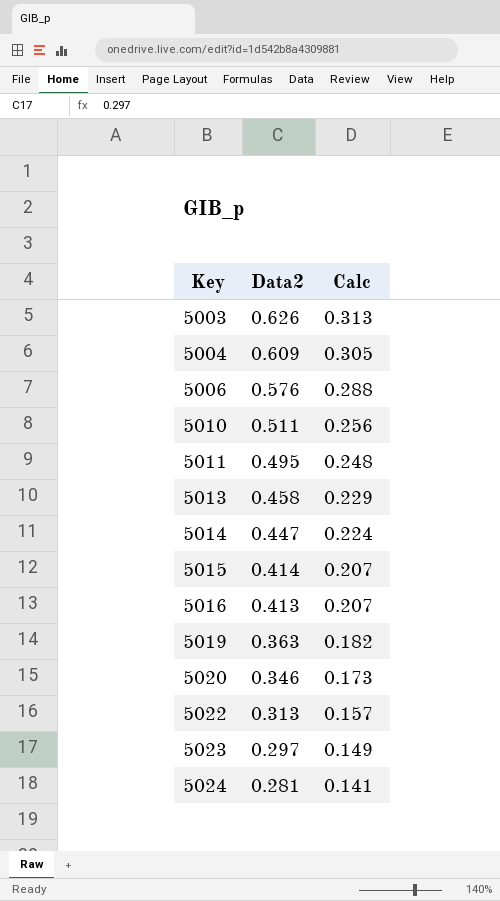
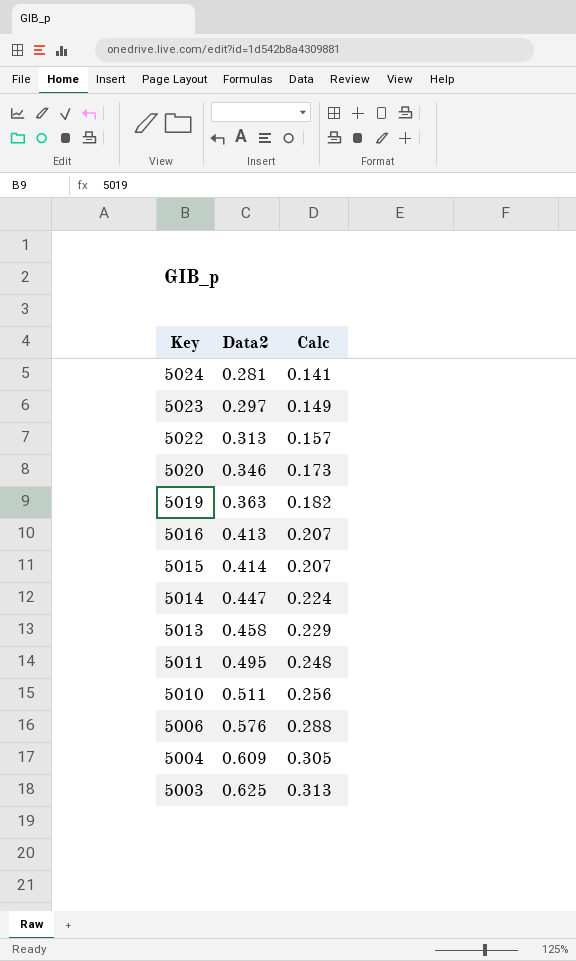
row order: Key ascending -> Key descending
5003 | Data2: 0.626 -> 0.625

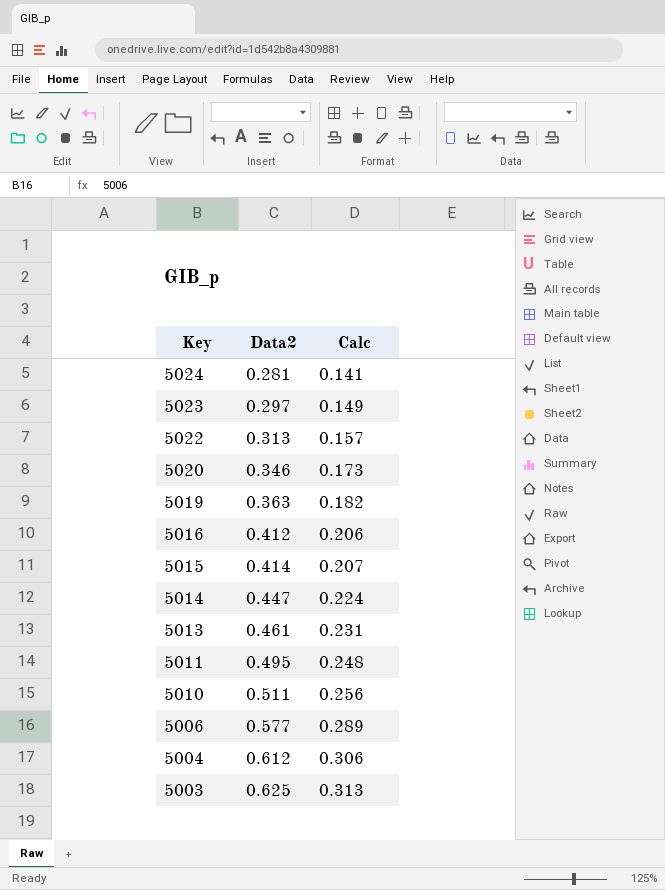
5016 | Data2: 0.413 -> 0.412
5016 | Calc: 0.207 -> 0.206
5013 | Data2: 0.458 -> 0.461
5013 | Calc: 0.229 -> 0.231
5006 | Data2: 0.576 -> 0.577
5006 | Calc: 0.288 -> 0.289
5004 | Data2: 0.609 -> 0.612
5004 | Calc: 0.305 -> 0.306

